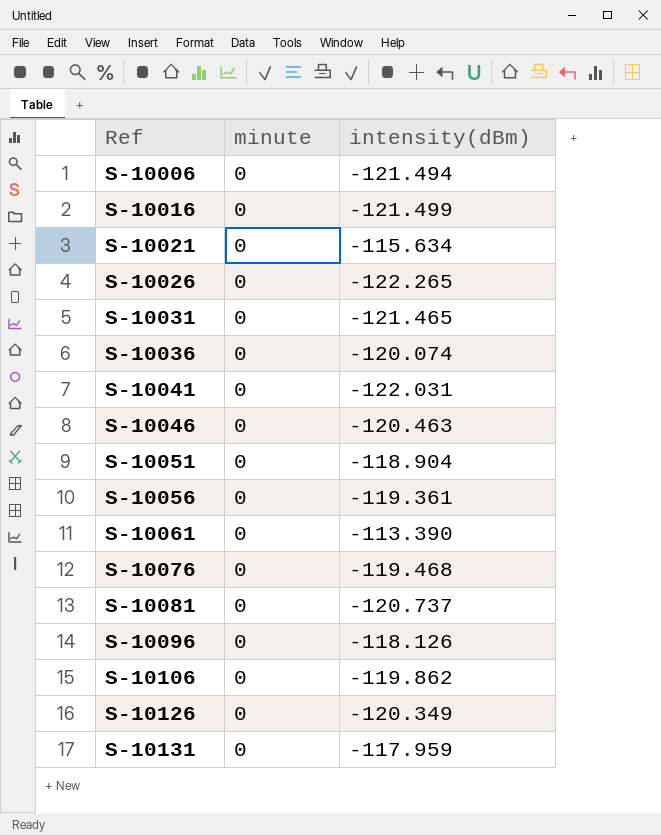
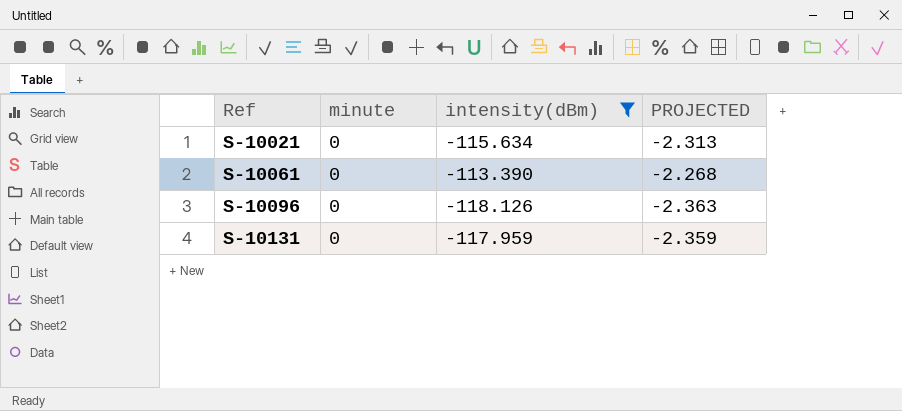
filter: none -> intensity(dBm) >= -118.126
column PROJECTED | formula: none -> [intensity(dBm)] * 0.02

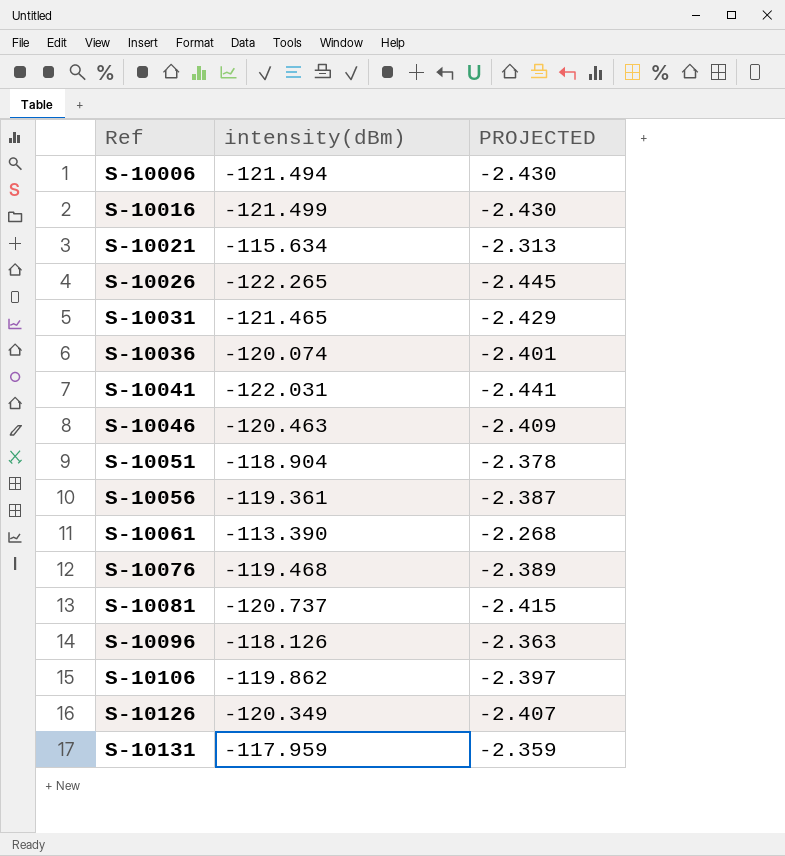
filter: intensity(dBm) >= -118.126 -> none
column minute | position: 2 -> none

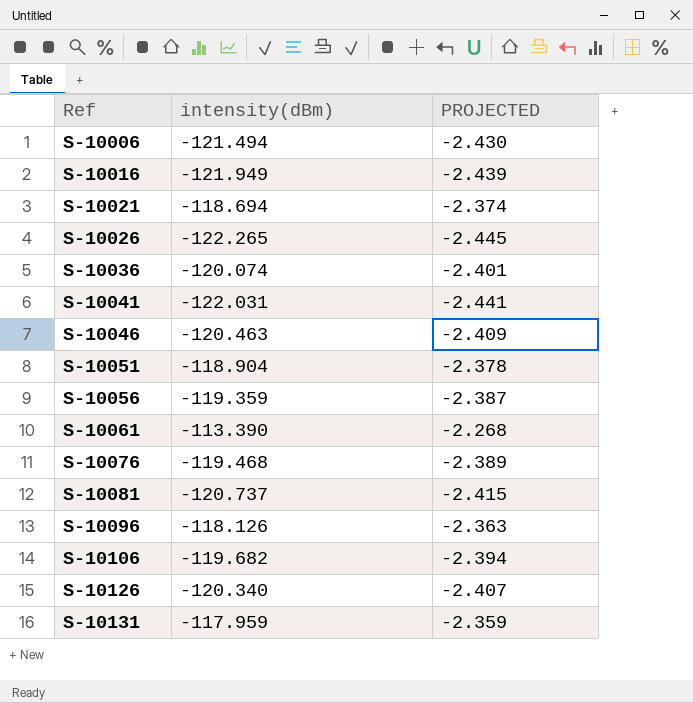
row S-10031: -121.465 | -2.429 -> none
S-10016 | intensity(dBm): -121.499 -> -121.949
S-10016 | PROJECTED: -2.430 -> -2.439
S-10021 | intensity(dBm): -115.634 -> -118.694
S-10021 | PROJECTED: -2.313 -> -2.374
S-10056 | intensity(dBm): -119.361 -> -119.359
S-10106 | intensity(dBm): -119.862 -> -119.682
S-10106 | PROJECTED: -2.397 -> -2.394
S-10126 | intensity(dBm): -120.349 -> -120.340

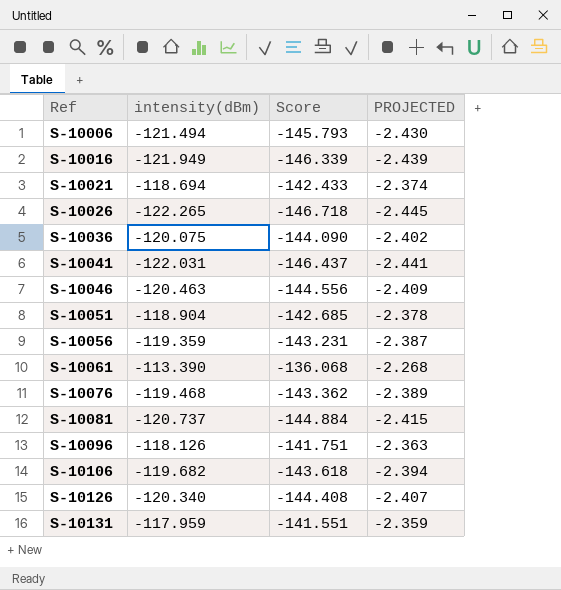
column Score | formula: none -> [intensity(dBm)] * 1.2
S-10036 | intensity(dBm): -120.074 -> -120.075
S-10036 | PROJECTED: -2.401 -> -2.402

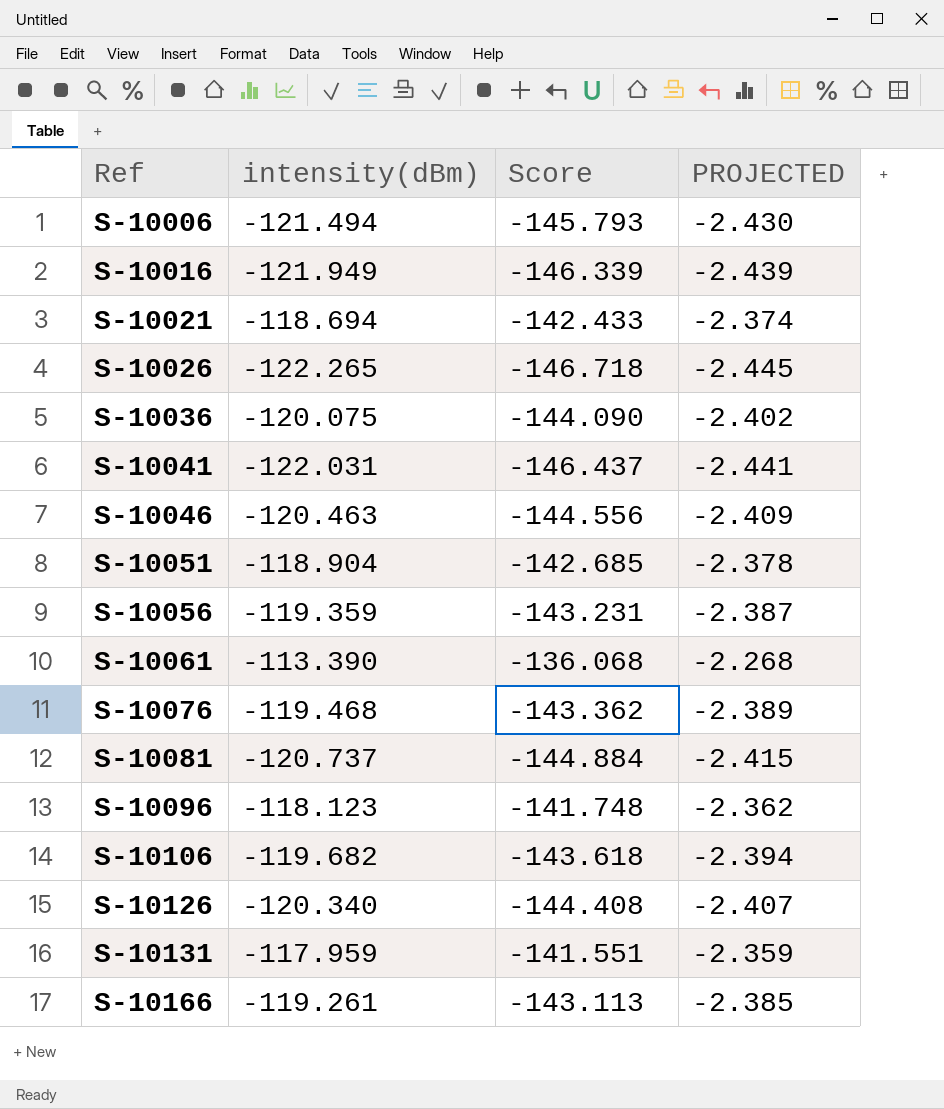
S-10096 | intensity(dBm): -118.126 -> -118.123
S-10096 | Score: -141.751 -> -141.748
S-10096 | PROJECTED: -2.363 -> -2.362
row S-10166: none -> -119.261 | -143.113 | -2.385

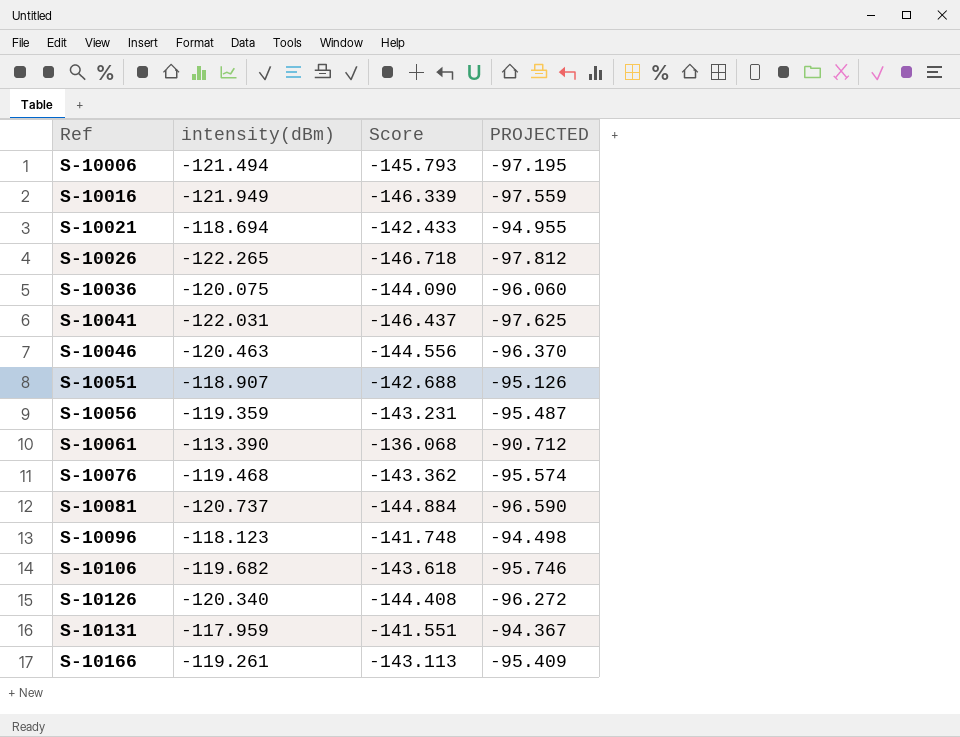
column PROJECTED | formula: [intensity(dBm)] * 0.02 -> [intensity(dBm)] * 0.8
S-10051 | intensity(dBm): -118.904 -> -118.907
S-10051 | Score: -142.685 -> -142.688

